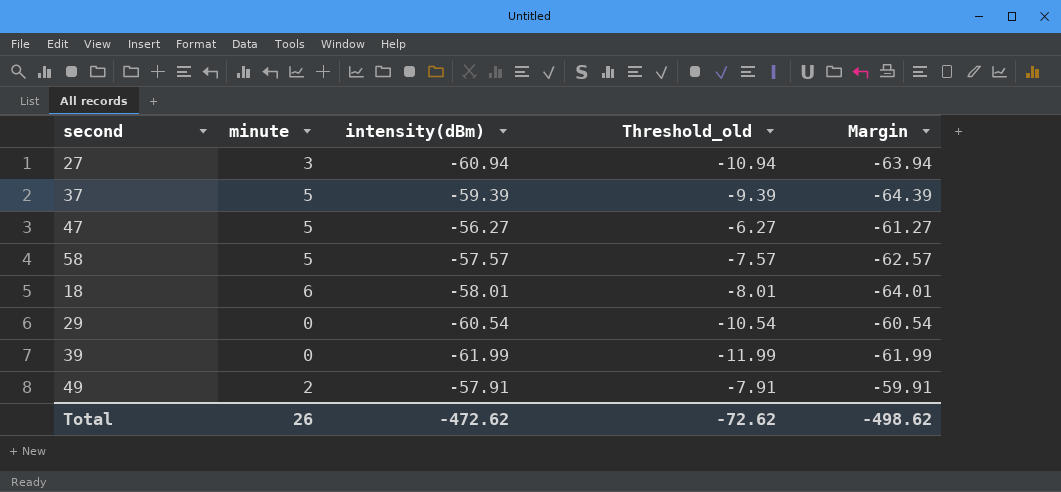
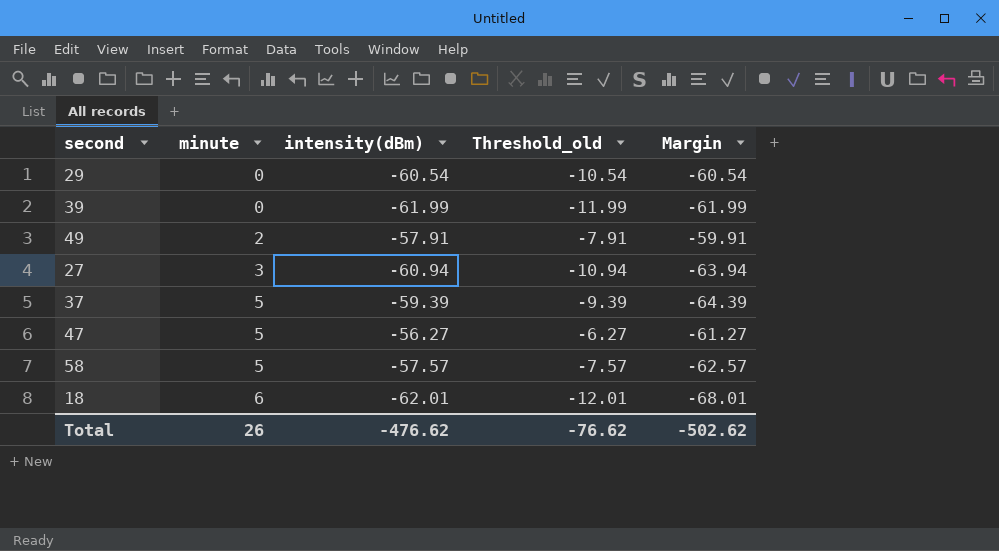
row order: none -> minute ascending
18 | intensity(dBm): -58.01 -> -62.01
18 | Threshold_old: -8.01 -> -12.01
18 | Margin: -64.01 -> -68.01
Total | intensity(dBm): -472.62 -> -476.62
Total | Threshold_old: -72.62 -> -76.62
Total | Margin: -498.62 -> -502.62

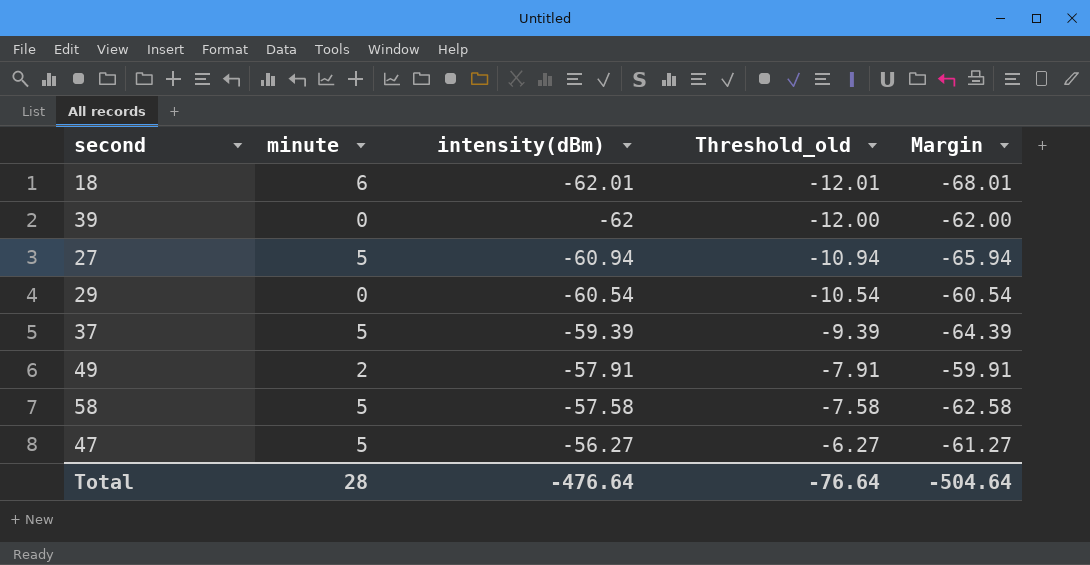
row order: minute ascending -> intensity(dBm) ascending
39 | intensity(dBm): -61.99 -> -62
39 | Threshold_old: -11.99 -> -12.00
39 | Margin: -61.99 -> -62.00
27 | minute: 3 -> 5
27 | Margin: -63.94 -> -65.94
58 | intensity(dBm): -57.57 -> -57.58
58 | Threshold_old: -7.57 -> -7.58
58 | Margin: -62.57 -> -62.58
Total | minute: 26 -> 28
Total | intensity(dBm): -476.62 -> -476.64
Total | Threshold_old: -76.62 -> -76.64
Total | Margin: -502.62 -> -504.64

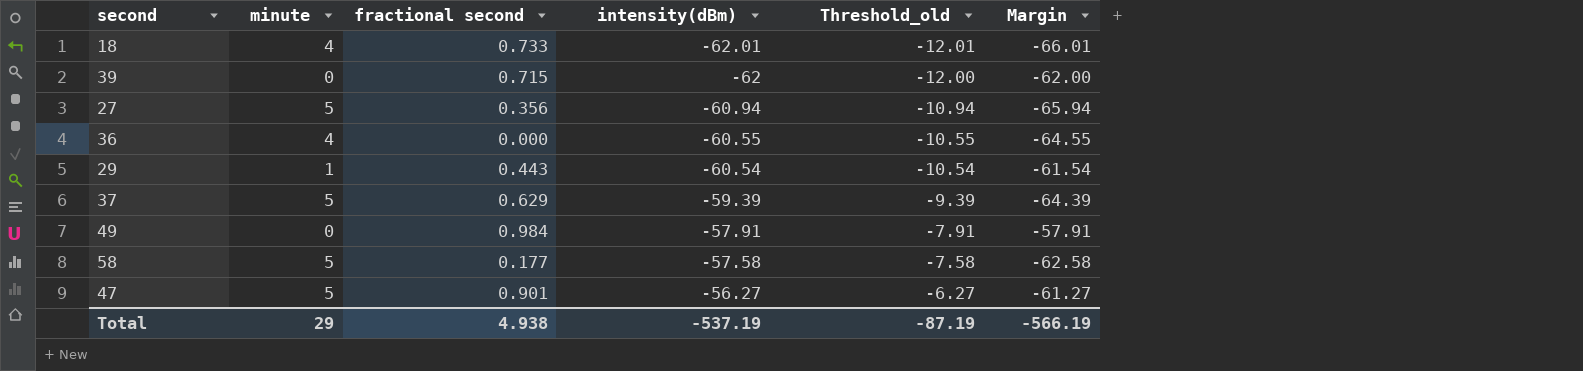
column fractional second | position: none -> 3
18 | minute: 6 -> 4
18 | Margin: -68.01 -> -66.01
row 36: none -> 4 | 0.000 | -60.55 | -10.55 | -64.55
29 | minute: 0 -> 1
29 | Margin: -60.54 -> -61.54
49 | minute: 2 -> 0
49 | Margin: -59.91 -> -57.91
Total | minute: 28 -> 29
Total | intensity(dBm): -476.64 -> -537.19
Total | Threshold_old: -76.64 -> -87.19
Total | Margin: -504.64 -> -566.19

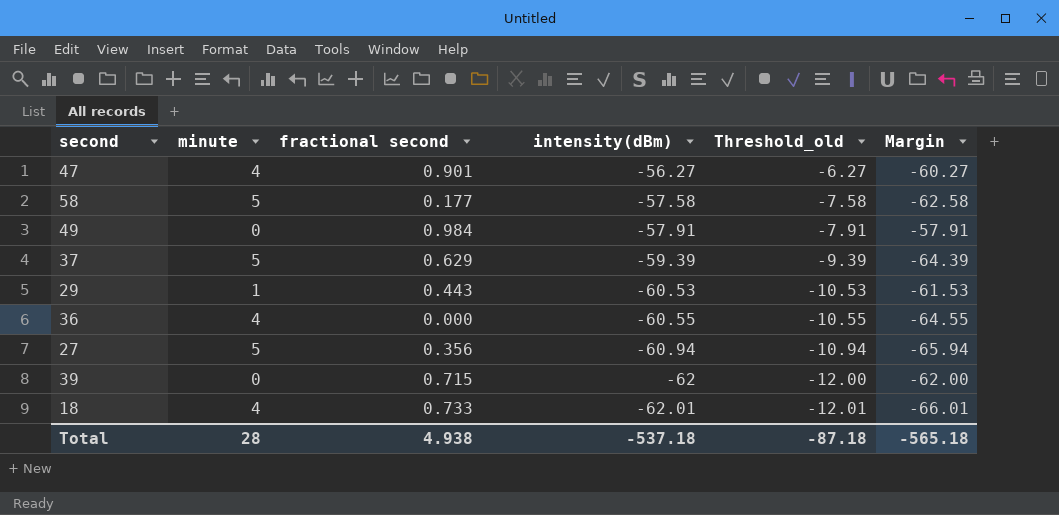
row order: intensity(dBm) ascending -> intensity(dBm) descending
47 | minute: 5 -> 4
47 | Margin: -61.27 -> -60.27
29 | intensity(dBm): -60.54 -> -60.53
29 | Threshold_old: -10.54 -> -10.53
29 | Margin: -61.54 -> -61.53
Total | minute: 29 -> 28
Total | intensity(dBm): -537.19 -> -537.18
Total | Threshold_old: -87.19 -> -87.18
Total | Margin: -566.19 -> -565.18

